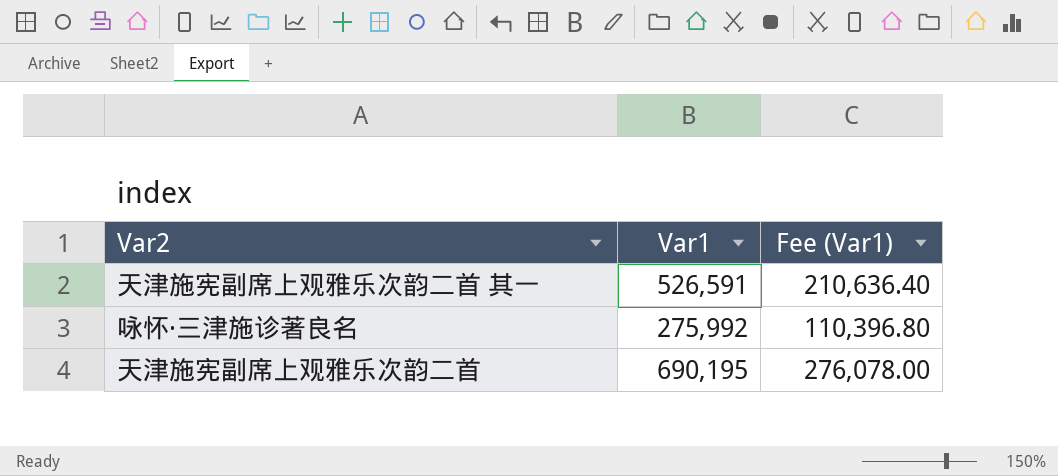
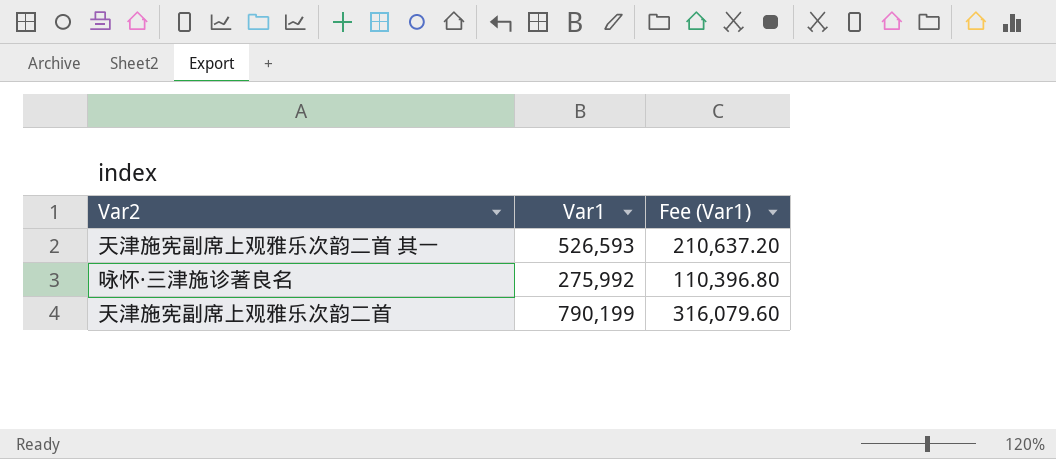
天津施宪副席上观雅乐次韵二首 其一 | Var1: 526,591 -> 526,593
天津施宪副席上观雅乐次韵二首 其一 | Fee (Var1): 210,636.40 -> 210,637.20
天津施宪副席上观雅乐次韵二首 | Var1: 690,195 -> 790,199
天津施宪副席上观雅乐次韵二首 | Fee (Var1): 276,078.00 -> 316,079.60

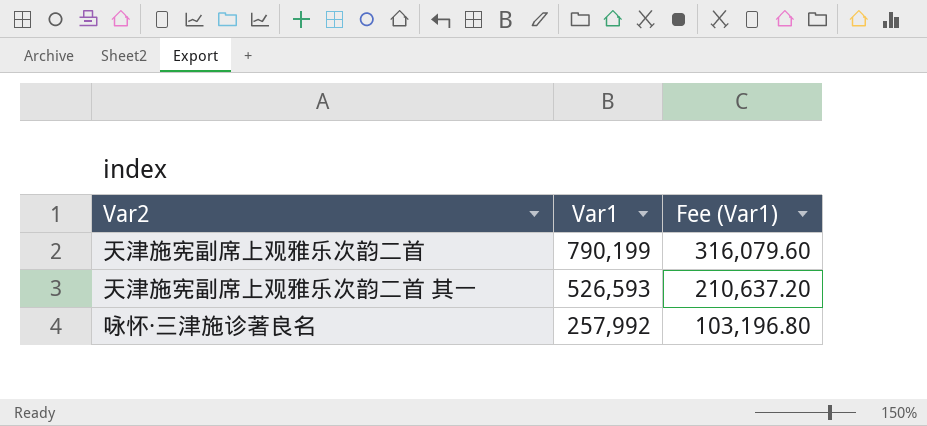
row order: none -> Var1 descending
咏怀·三津施诊著良名 | Var1: 275,992 -> 257,992
咏怀·三津施诊著良名 | Fee (Var1): 110,396.80 -> 103,196.80

